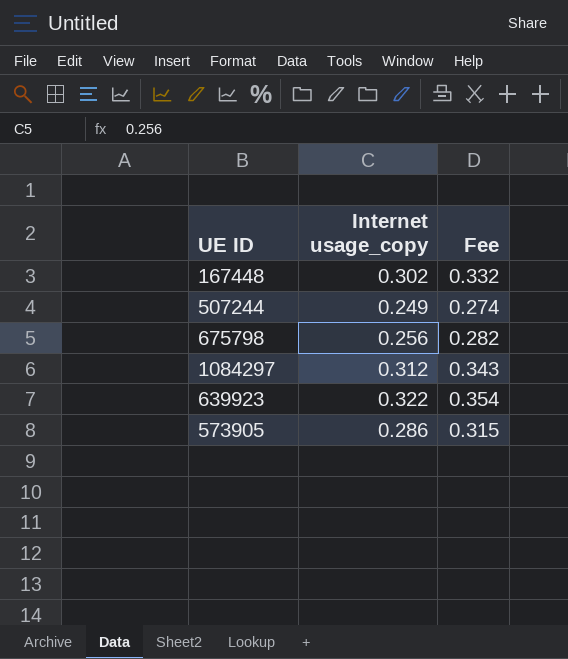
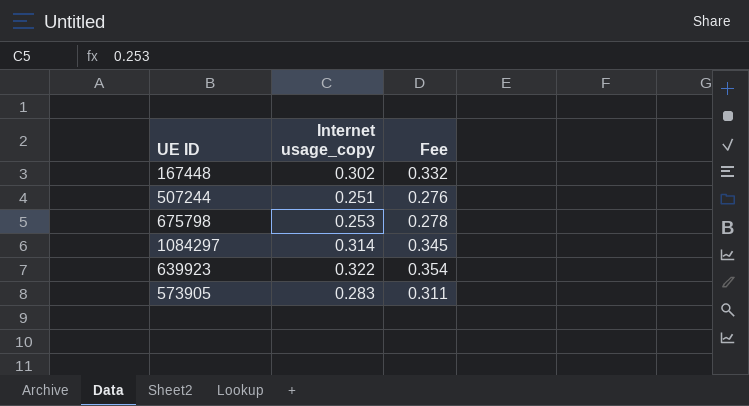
507244 | Internet usage_copy: 0.249 -> 0.251
507244 | Fee: 0.274 -> 0.276
675798 | Internet usage_copy: 0.256 -> 0.253
675798 | Fee: 0.282 -> 0.278
1084297 | Internet usage_copy: 0.312 -> 0.314
1084297 | Fee: 0.343 -> 0.345
573905 | Internet usage_copy: 0.286 -> 0.283
573905 | Fee: 0.315 -> 0.311

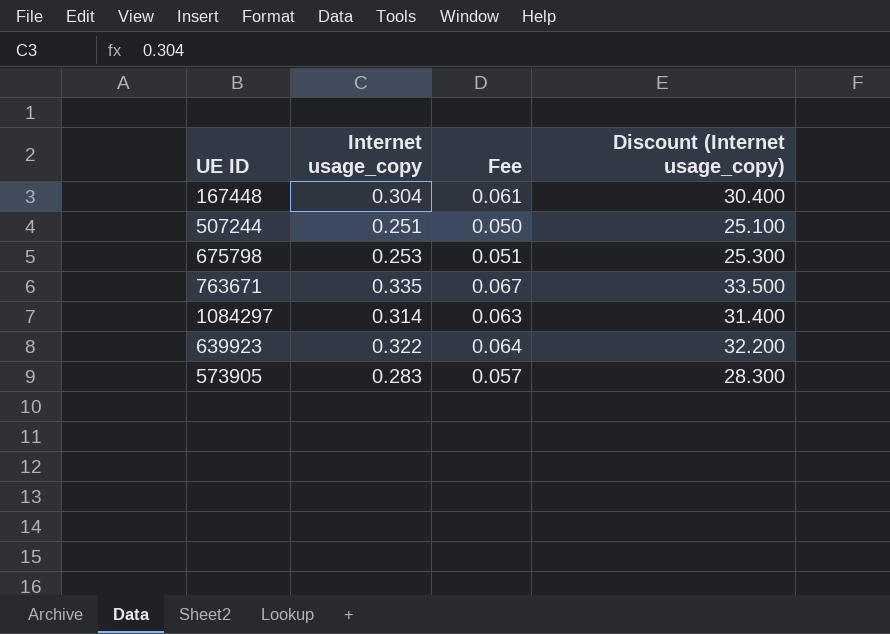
column Fee | formula: [Internet usage_copy] * 1.1 -> [Internet usage_copy] * 0.2
column Discount (Internet usage_copy) | formula: none -> [Internet usage_copy] * 100
167448 | Internet usage_copy: 0.302 -> 0.304
row 763671: none -> 0.335 | 0.067 | 33.500

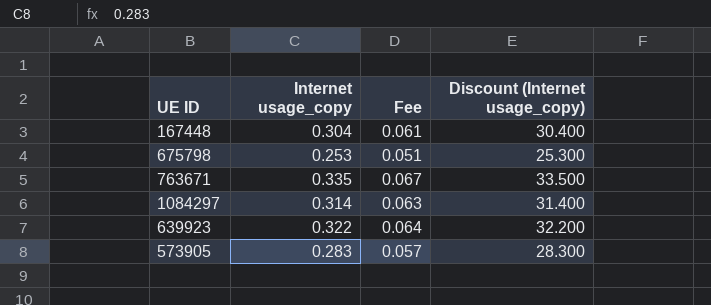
row 507244: 0.251 | 0.050 | 25.100 -> none

